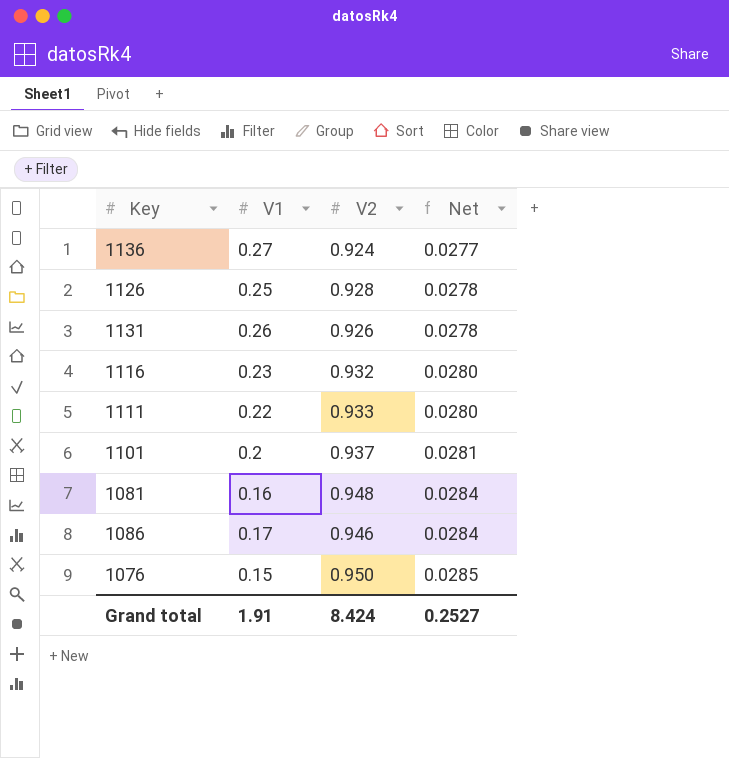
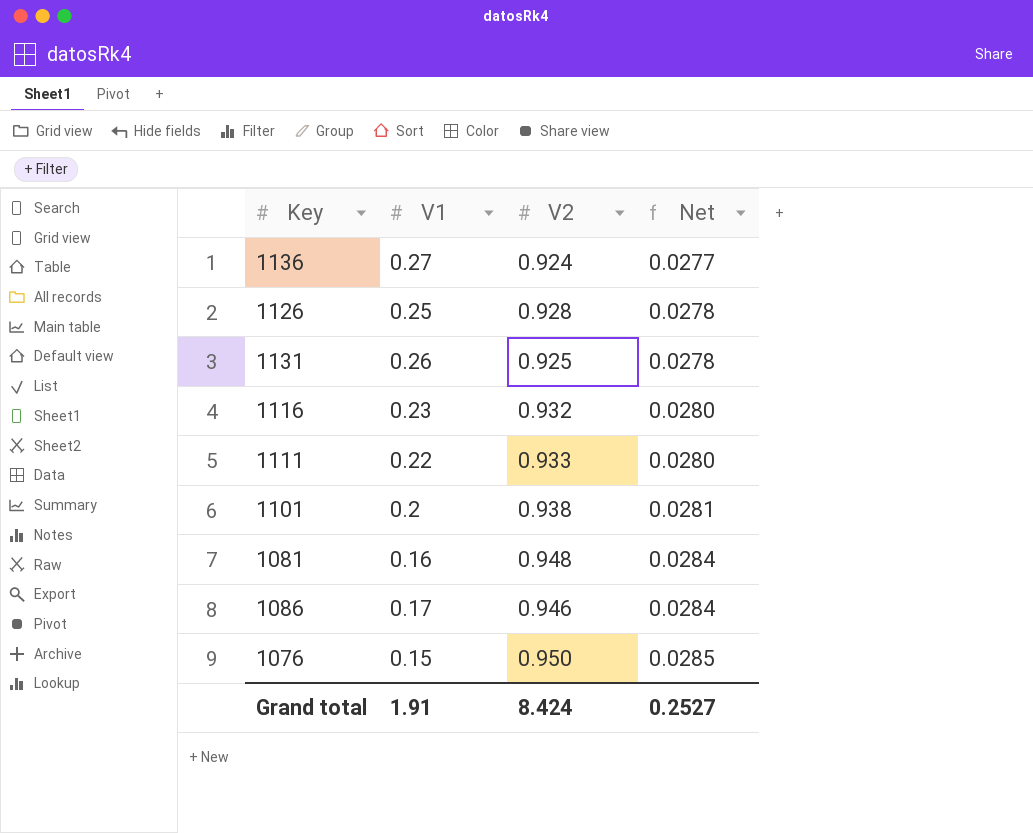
1131 | V2: 0.926 -> 0.925
1101 | V2: 0.937 -> 0.938

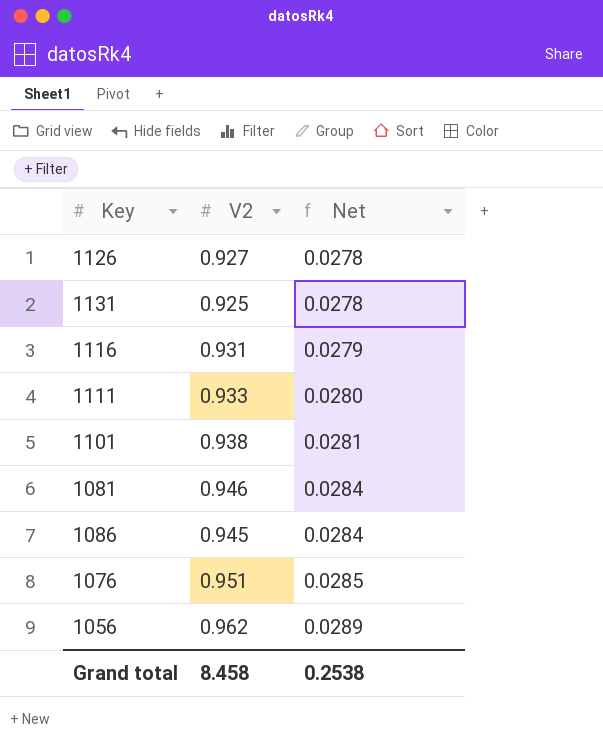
column V1 | position: 2 -> none
row 1136: 0.27 | 0.924 | 0.0277 -> none
1126 | V2: 0.928 -> 0.927
1116 | V2: 0.932 -> 0.931
1116 | Net: 0.0280 -> 0.0279
1081 | V2: 0.948 -> 0.946
1086 | V2: 0.946 -> 0.945
1076 | V2: 0.950 -> 0.951
row 1056: none -> 0.962 | 0.0289
Grand total | V2: 8.424 -> 8.458
Grand total | Net: 0.2527 -> 0.2538

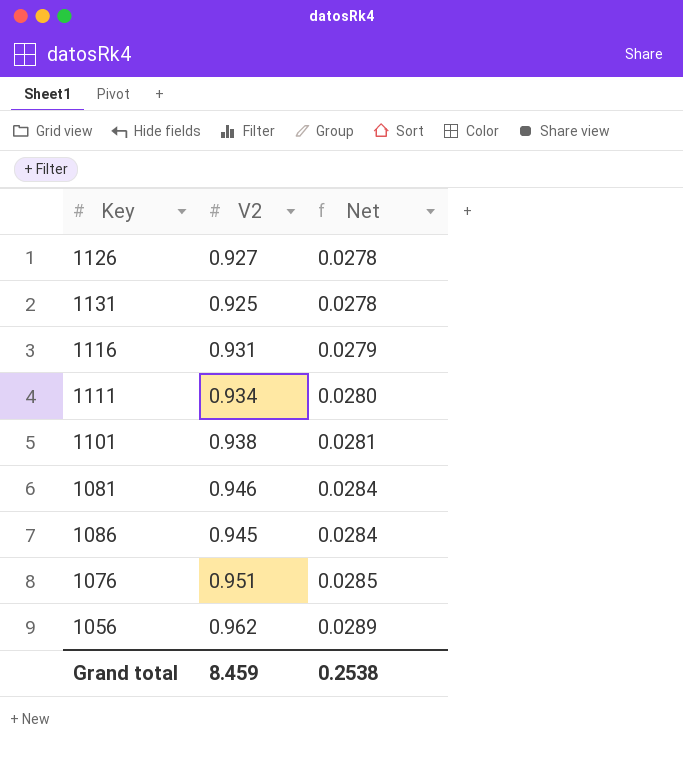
1111 | V2: 0.933 -> 0.934
Grand total | V2: 8.458 -> 8.459

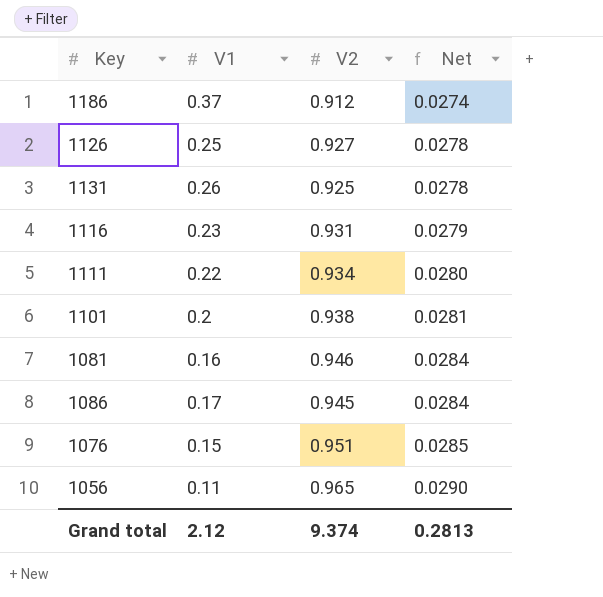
column V1 | position: none -> 2
row 1186: none -> 0.37 | 0.912 | 0.0274
1056 | V2: 0.962 -> 0.965
1056 | Net: 0.0289 -> 0.0290
Grand total | V2: 8.459 -> 9.374
Grand total | Net: 0.2538 -> 0.2813

